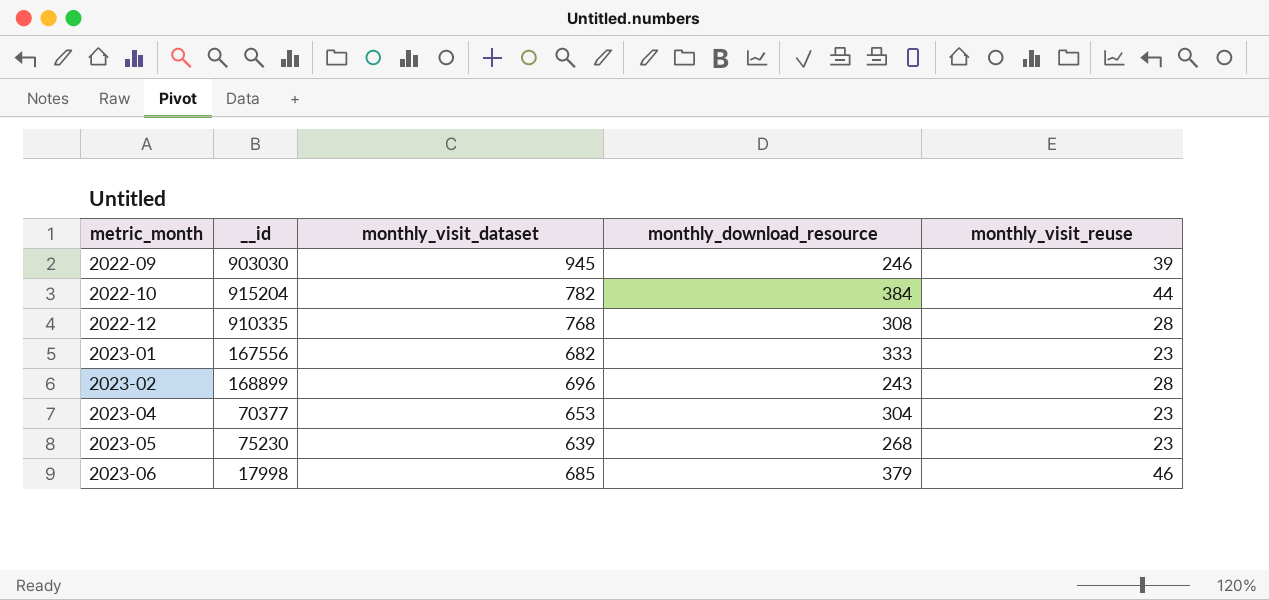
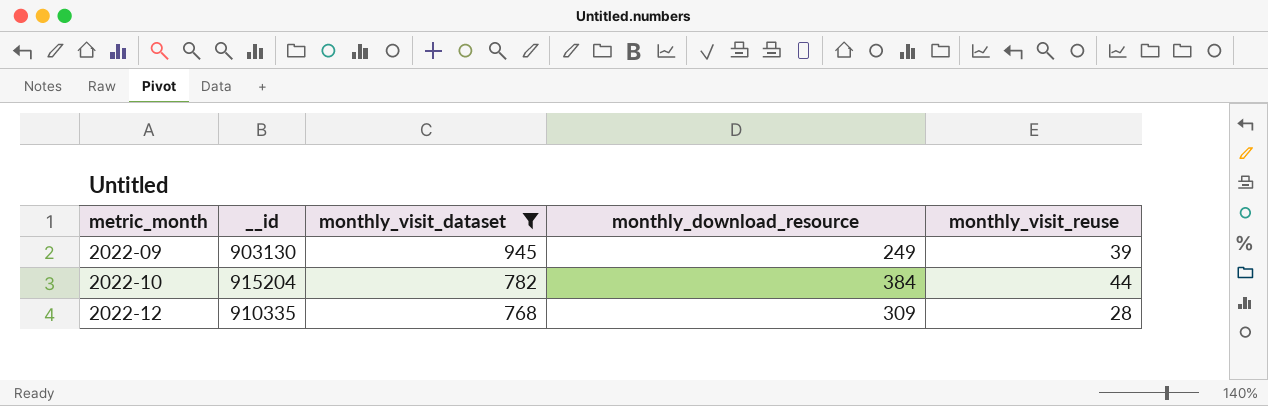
filter: none -> monthly_visit_dataset >= 768
2022-09 | __id: 903030 -> 903130
2022-09 | monthly_download_resource: 246 -> 249
2022-12 | monthly_download_resource: 308 -> 309

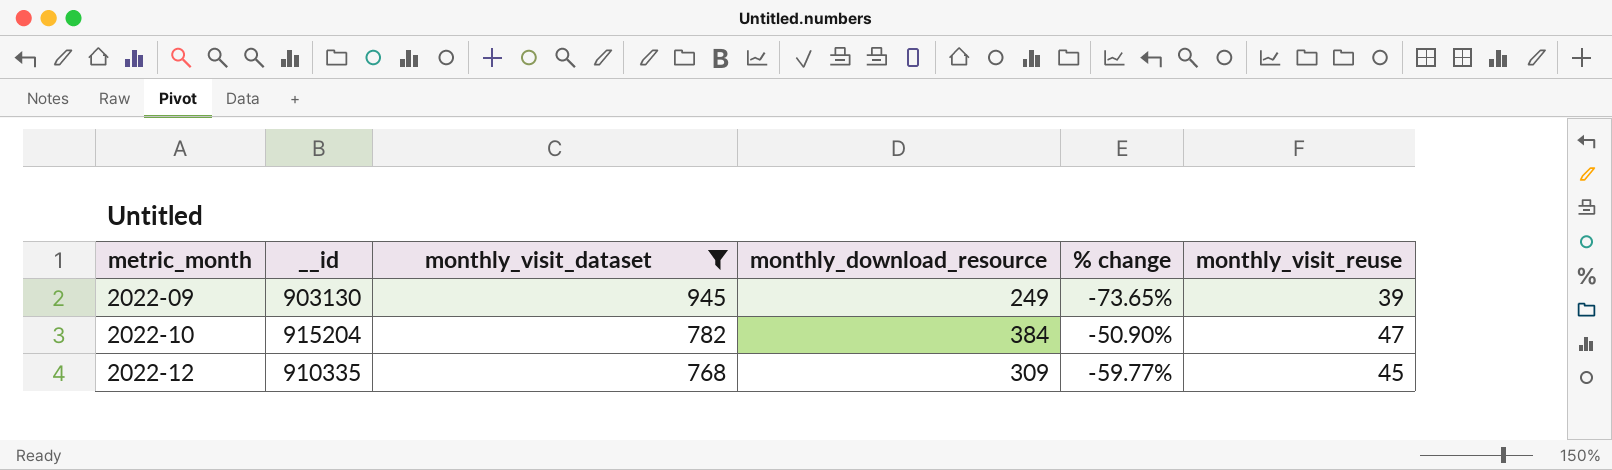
column % change | formula: none -> ([monthly_download_resource] - [monthly_visit_dataset]) / [monthly_visit_dataset]
2022-10 | monthly_visit_reuse: 44 -> 47
2022-12 | monthly_visit_reuse: 28 -> 45

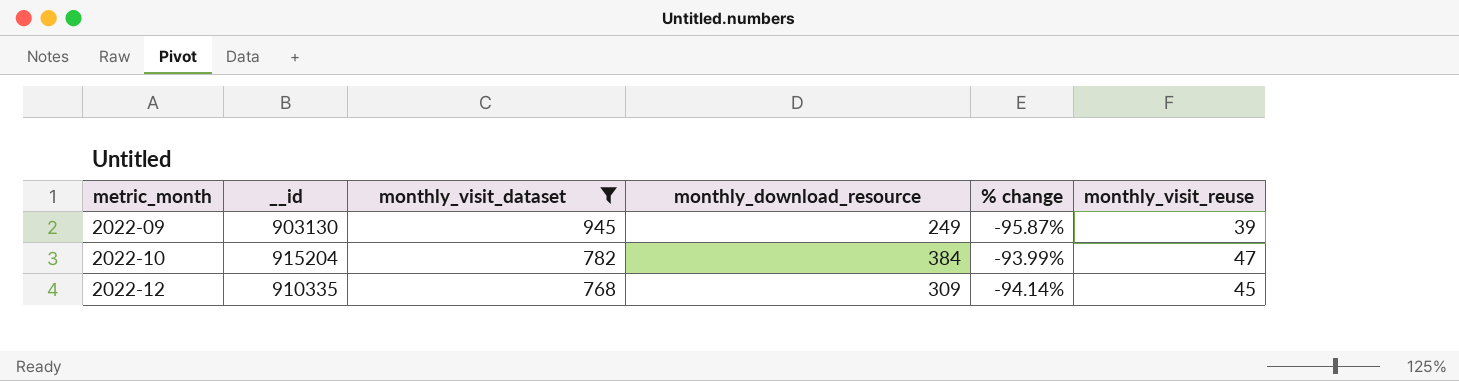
column % change | formula: ([monthly_download_resource] - [monthly_visit_dataset]) / [monthly_visit_dataset] -> ([monthly_visit_reuse] - [monthly_visit_dataset]) / [monthly_visit_dataset]

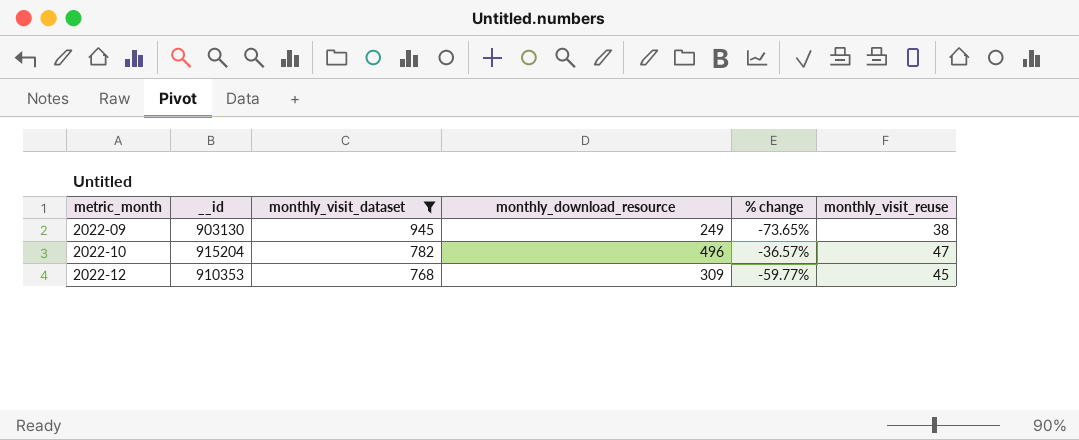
column % change | formula: ([monthly_visit_reuse] - [monthly_visit_dataset]) / [monthly_visit_dataset] -> ([monthly_download_resource] - [monthly_visit_dataset]) / [monthly_visit_dataset]
2022-09 | monthly_visit_reuse: 39 -> 38
2022-10 | monthly_download_resource: 384 -> 496
2022-12 | __id: 910335 -> 910353

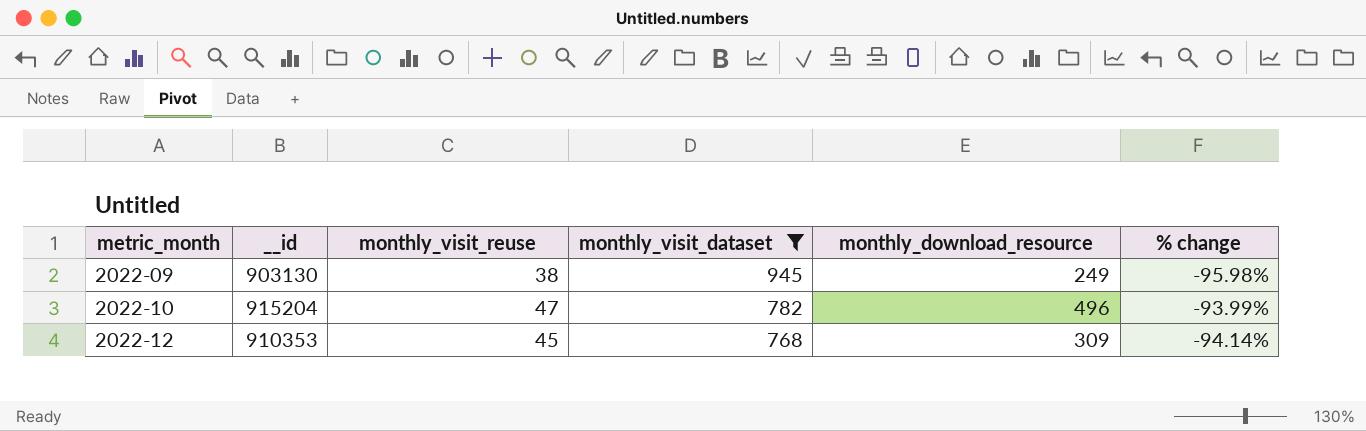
column monthly_visit_reuse | position: 6 -> 3
column % change | formula: ([monthly_download_resource] - [monthly_visit_dataset]) / [monthly_visit_dataset] -> ([monthly_visit_reuse] - [monthly_visit_dataset]) / [monthly_visit_dataset]

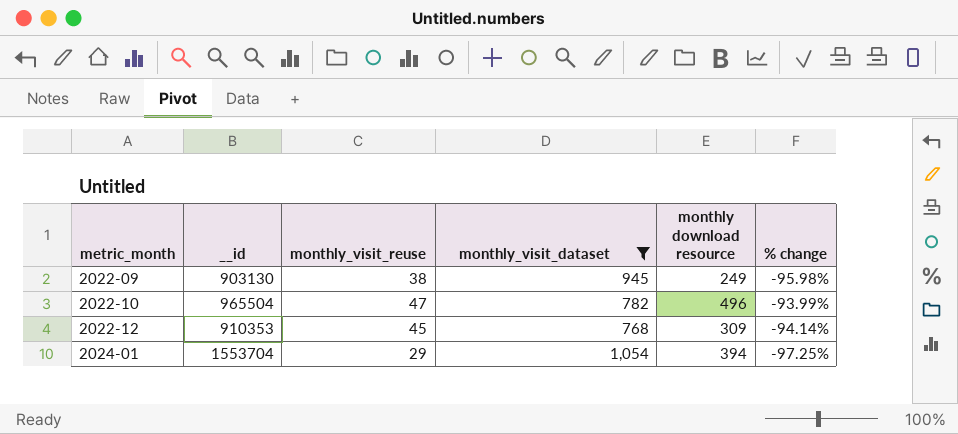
column name: monthly_download_resource -> monthly download resource
2022-10 | __id: 915204 -> 965504
row 2024-01: none -> 1553704 | 29 | 1,054 | 394 | -97.25%

